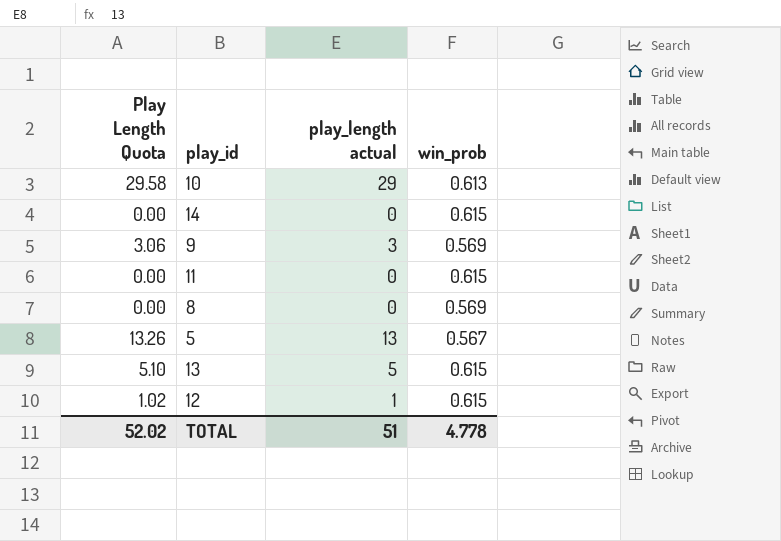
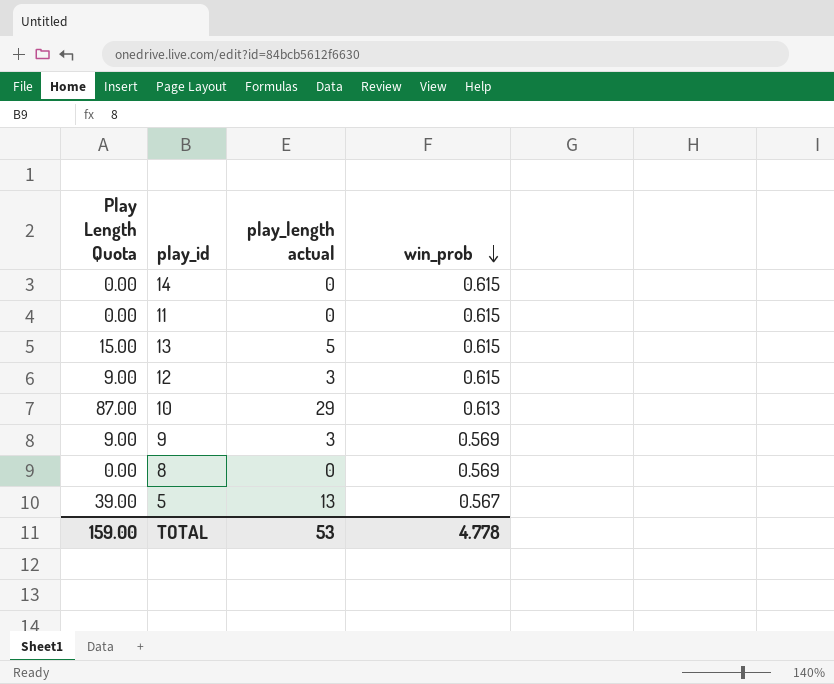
row order: none -> win_prob descending
column Play Length Quota | formula: [play_length actual] * 1.02 -> [play_length actual] * 3
12 | play_length actual: 1 -> 3
TOTAL | Play Length Quota: 52.02 -> 159.00
TOTAL | play_length actual: 51 -> 53

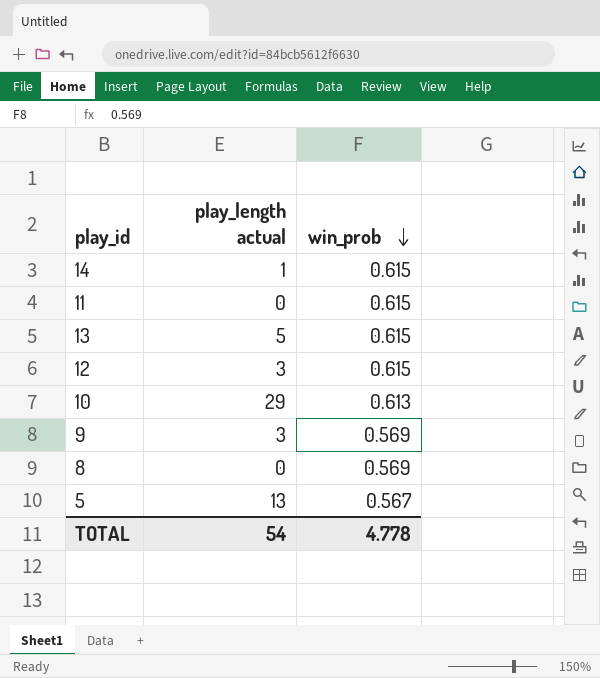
column Play Length Quota | formula: [play_length actual] * 3 -> none
14 | play_length actual: 0 -> 1
TOTAL | play_length actual: 53 -> 54

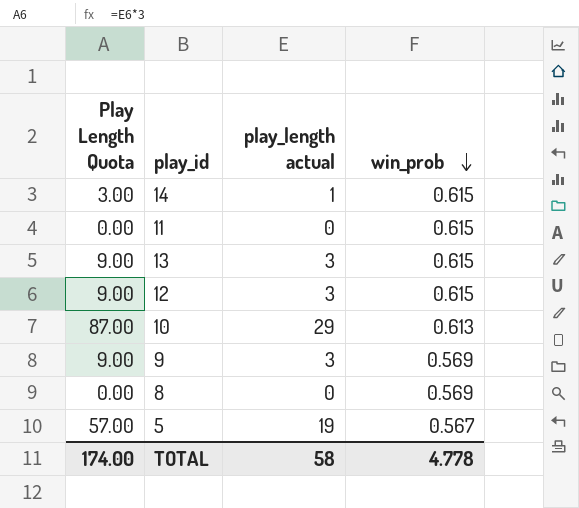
column Play Length Quota | formula: none -> [play_length actual] * 3
13 | play_length actual: 5 -> 3
5 | play_length actual: 13 -> 19
TOTAL | play_length actual: 54 -> 58

